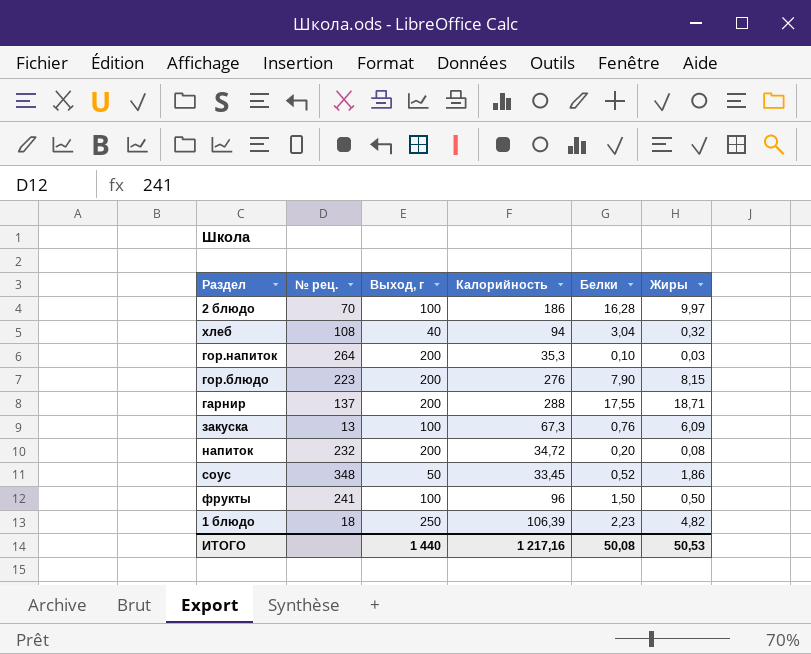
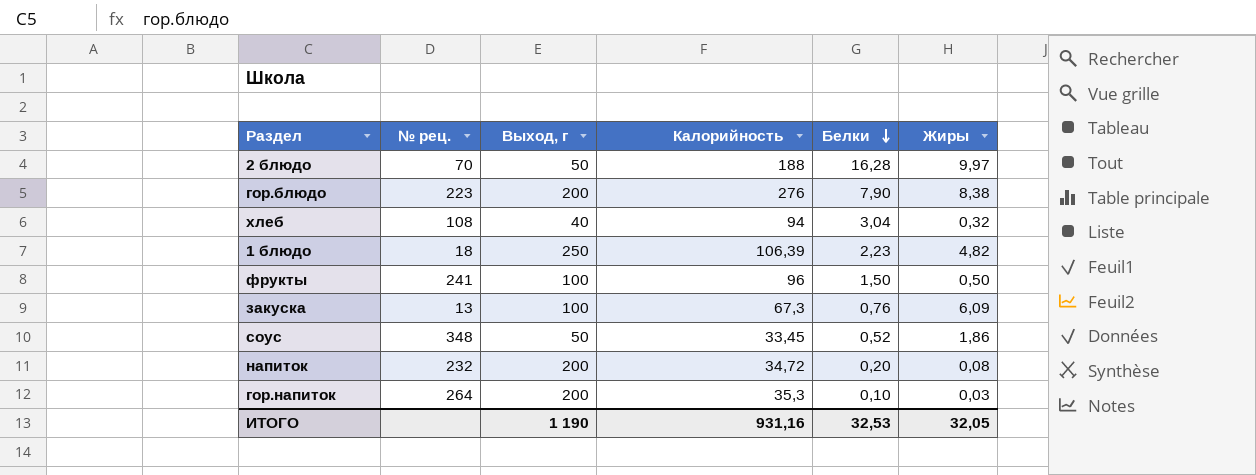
row order: none -> Белки descending
row гарнир: 137 | 200 | 288 | 17,55 | 18,71 -> none
2 блюдо | Выход, г: 100 -> 50
2 блюдо | Калорийность: 186 -> 188
гор.блюдо | Жиры: 8,15 -> 8,38
ИТОГО | Выход, г: 1 440 -> 1 190
ИТОГО | Калорийность: 1 217,16 -> 931,16
ИТОГО | Белки: 50,08 -> 32,53
ИТОГО | Жиры: 50,53 -> 32,05

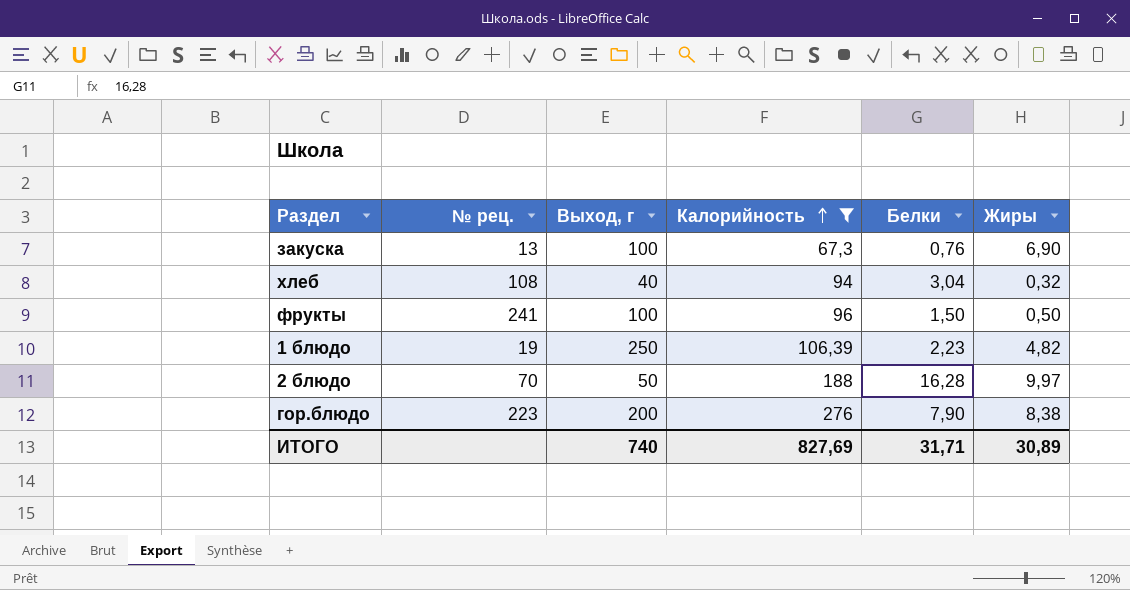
filter: none -> Калорийность >= 67,3
row order: Белки descending -> Калорийность ascending
закуска | Жиры: 6,09 -> 6,90
1 блюдо | № рец.: 18 -> 19
ИТОГО | Выход, г: 1 190 -> 740
ИТОГО | Калорийность: 931,16 -> 827,69
ИТОГО | Белки: 32,53 -> 31,71
ИТОГО | Жиры: 32,05 -> 30,89

